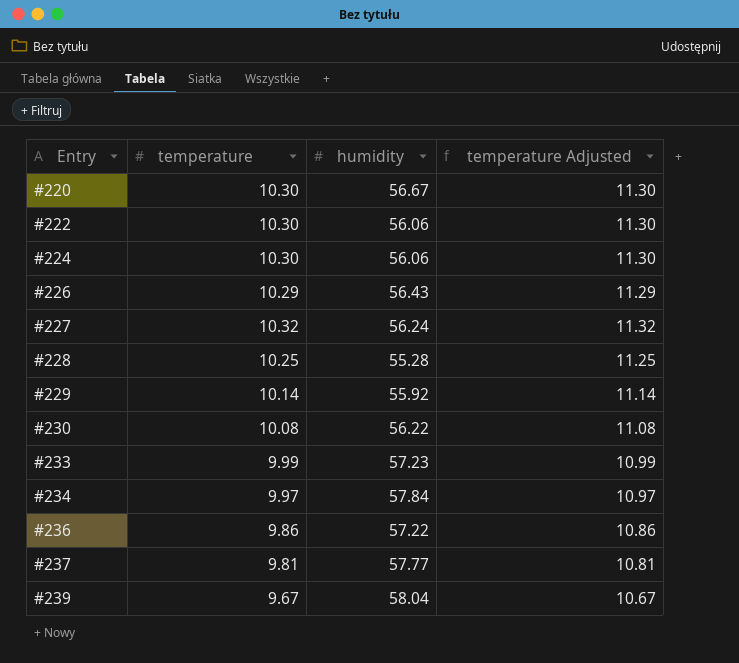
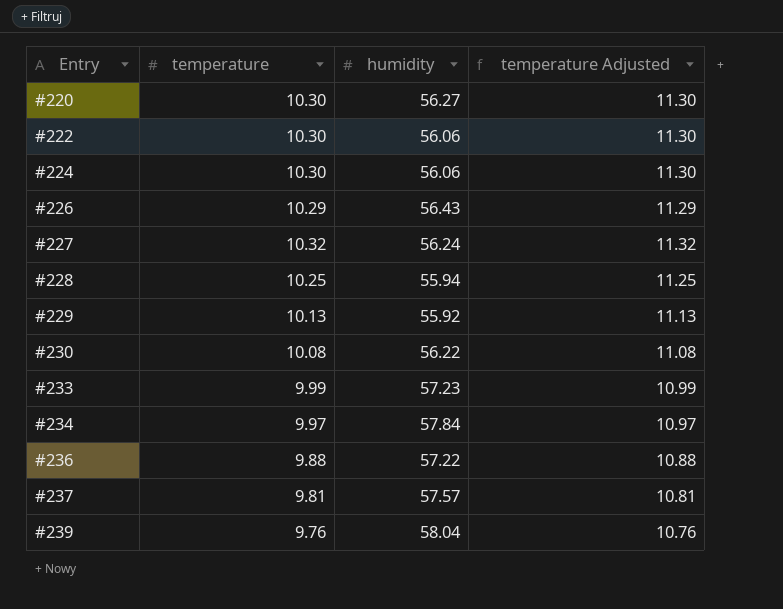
#220 | humidity: 56.67 -> 56.27
#228 | humidity: 55.28 -> 55.94
#229 | temperature: 10.14 -> 10.13
#229 | temperature Adjusted: 11.14 -> 11.13
#236 | temperature: 9.86 -> 9.88
#236 | temperature Adjusted: 10.86 -> 10.88
#237 | humidity: 57.77 -> 57.57
#239 | temperature: 9.67 -> 9.76
#239 | temperature Adjusted: 10.67 -> 10.76

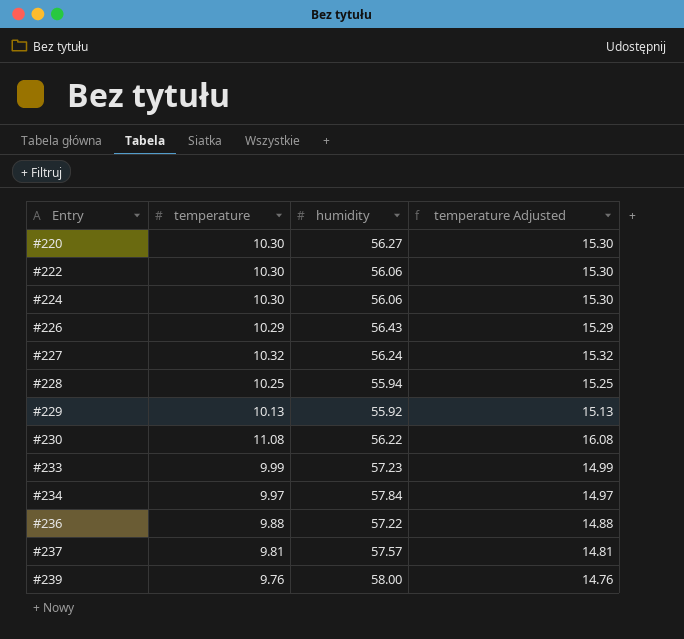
column temperature Adjusted | formula: [temperature] + 1 -> [temperature] + 5
#230 | temperature: 10.08 -> 11.08
#239 | humidity: 58.04 -> 58.00

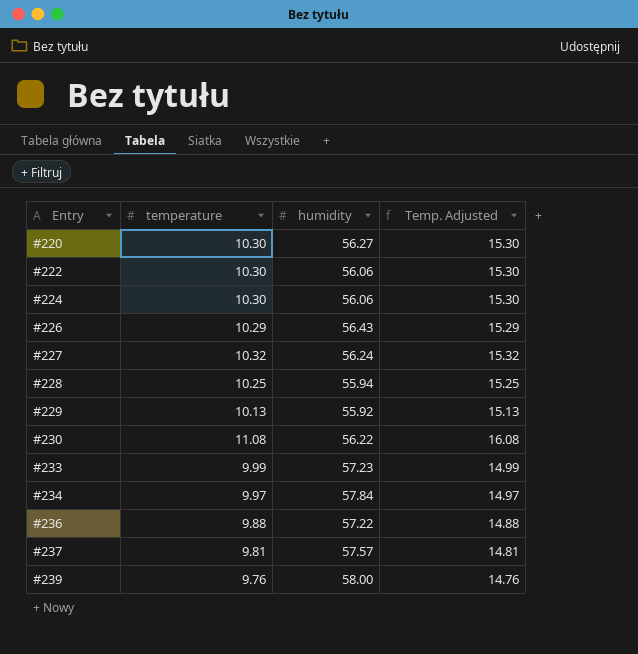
column name: temperature Adjusted -> Temp. Adjusted

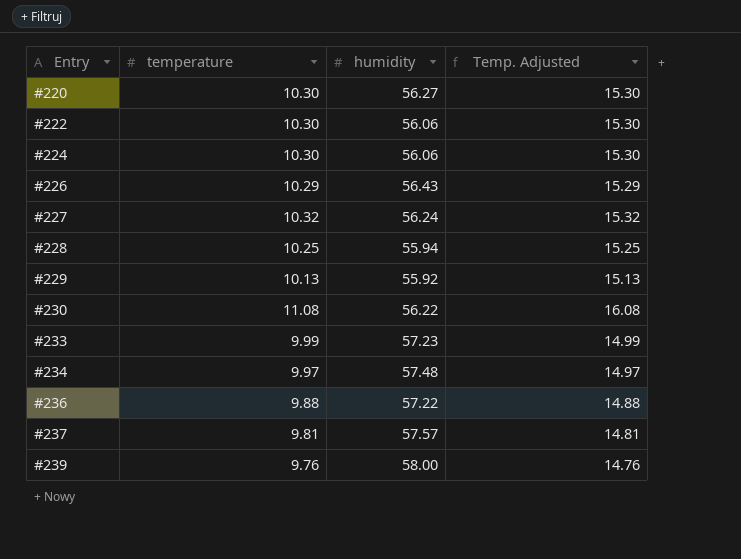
#234 | humidity: 57.84 -> 57.48

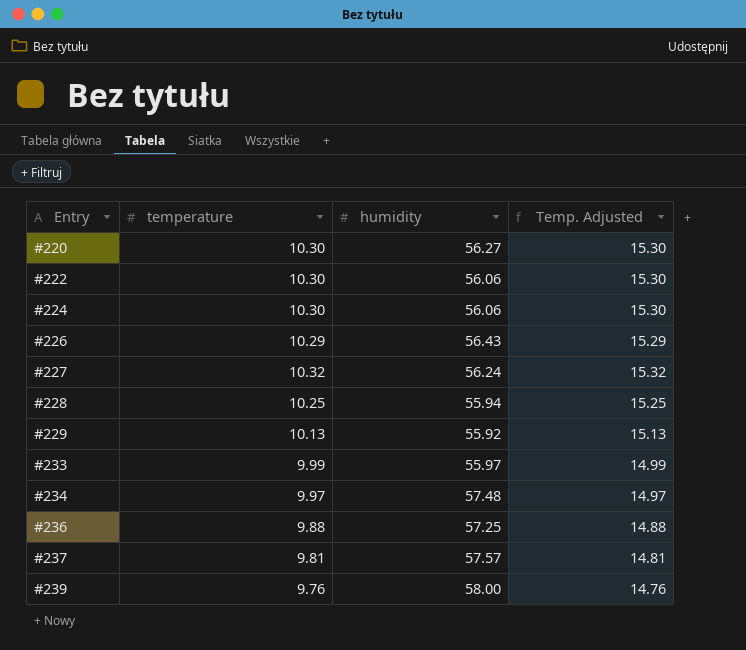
row #230: 11.08 | 56.22 | 16.08 -> none
#233 | humidity: 57.23 -> 55.97
#236 | humidity: 57.22 -> 57.25

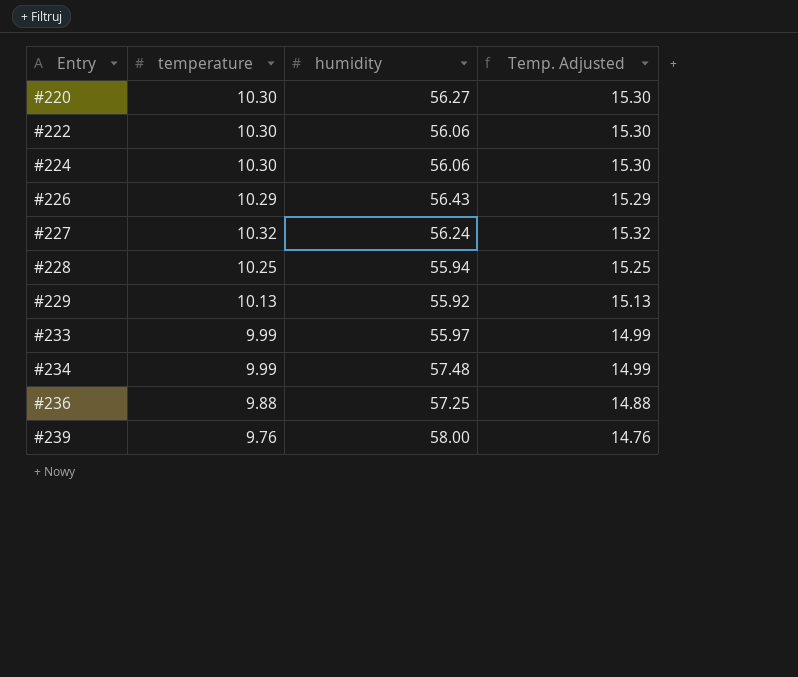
row #237: 9.81 | 57.57 | 14.81 -> none
#234 | temperature: 9.97 -> 9.99
#234 | Temp. Adjusted: 14.97 -> 14.99

